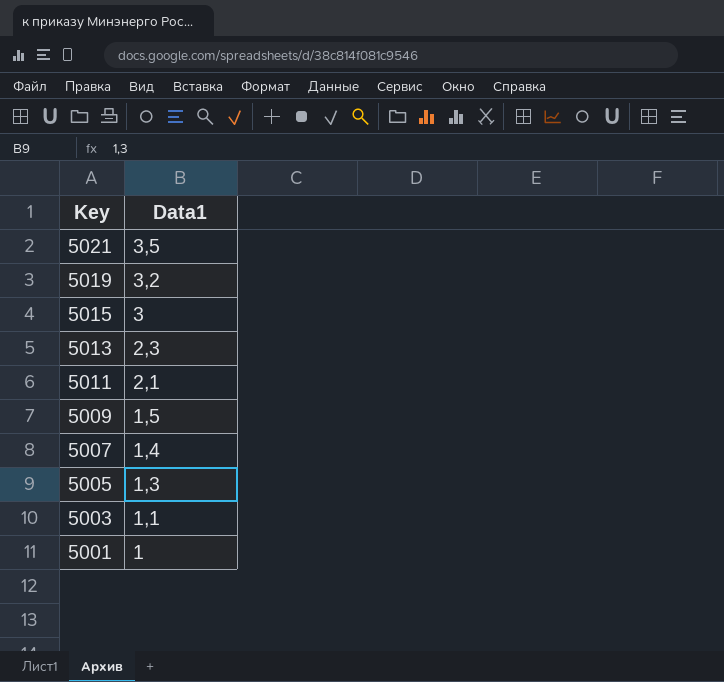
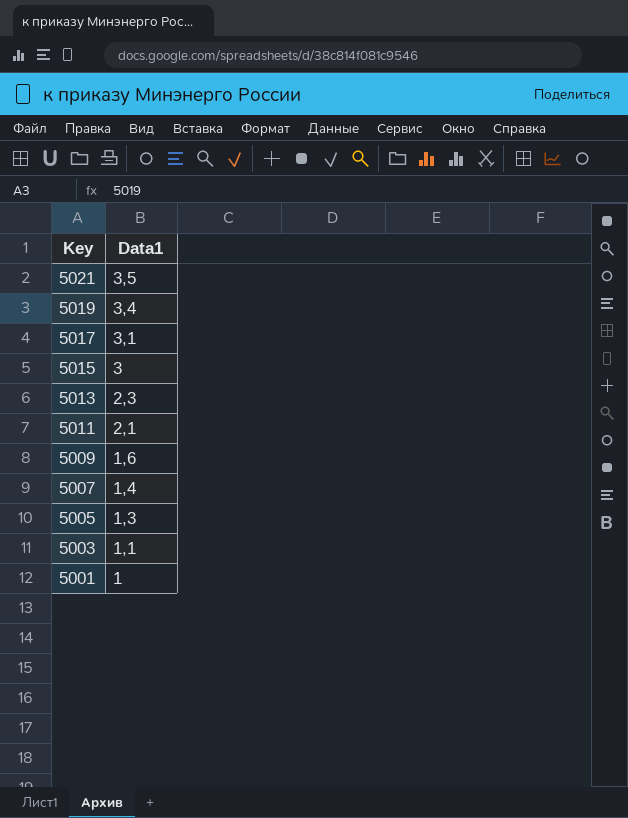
5019 | Data1: 3,2 -> 3,4
row 5017: none -> 3,1
5009 | Data1: 1,5 -> 1,6

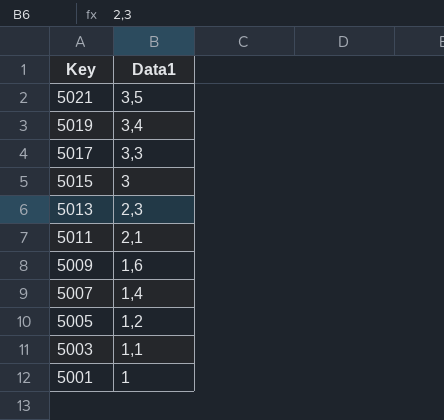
5017 | Data1: 3,1 -> 3,3
5005 | Data1: 1,3 -> 1,2

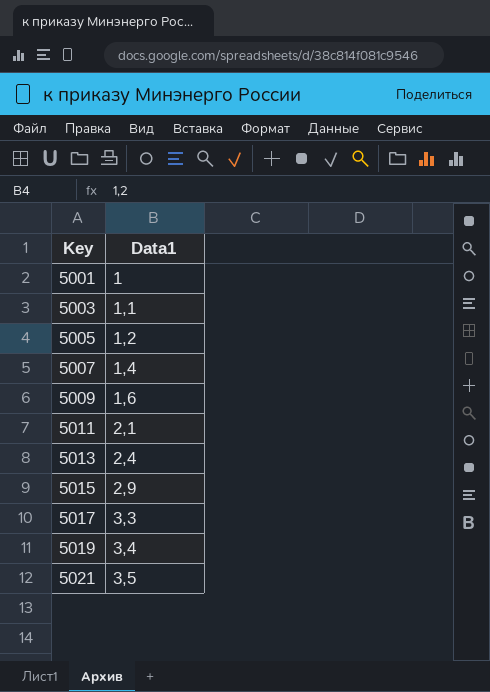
row order: Key descending -> Key ascending
5013 | Data1: 2,3 -> 2,4
5015 | Data1: 3 -> 2,9

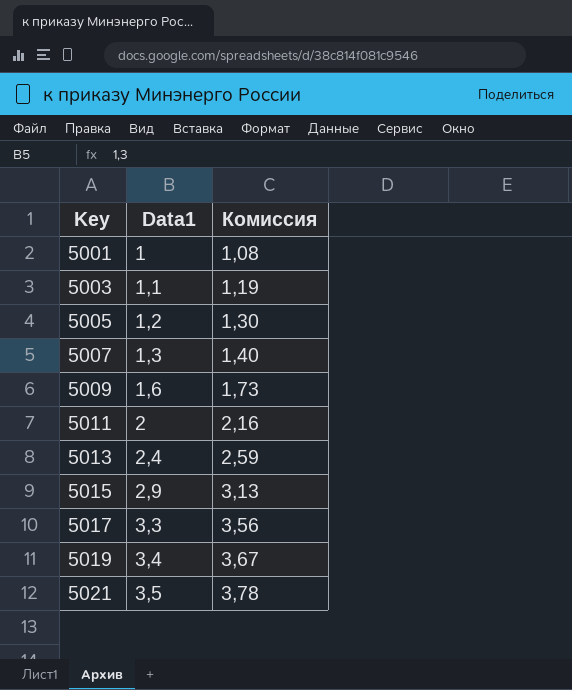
column Комиссия | formula: none -> [Data1] * 1,08
5007 | Data1: 1,4 -> 1,3
5011 | Data1: 2,1 -> 2

